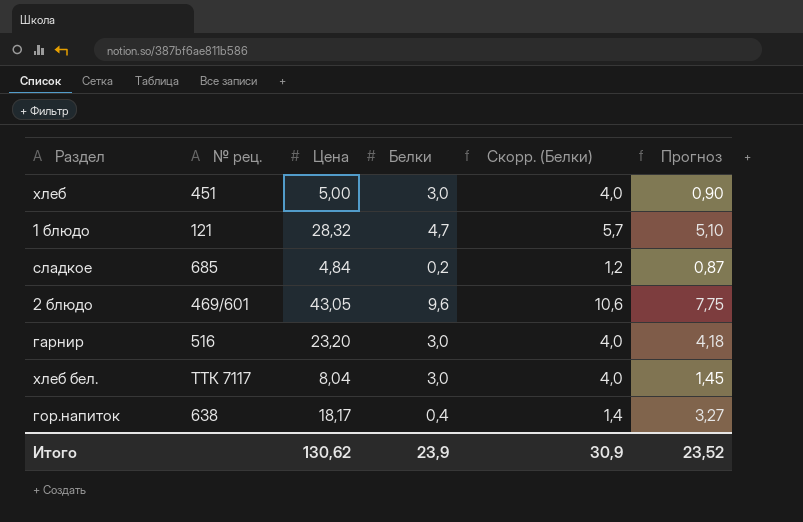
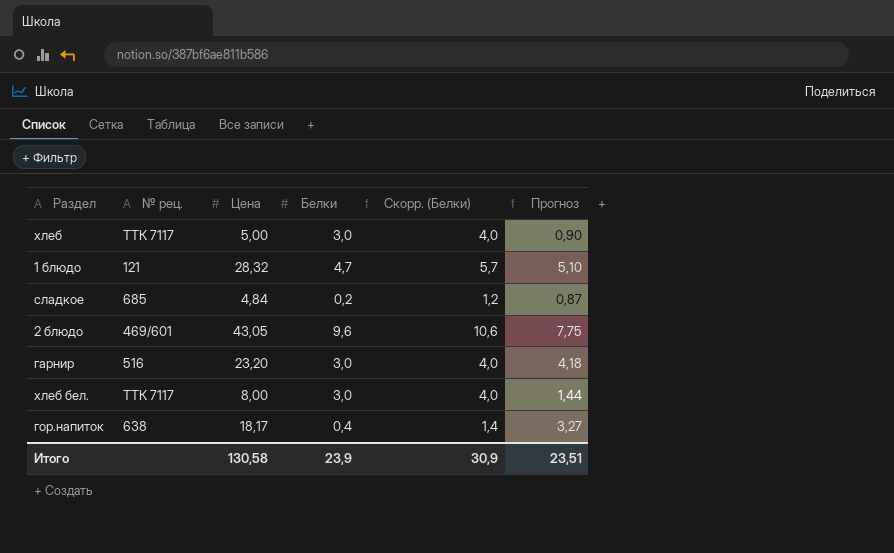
хлеб | № рец.: 451 -> ТТК 7117
хлеб бел. | Цена: 8,04 -> 8,00
хлеб бел. | Прогноз: 1,45 -> 1,44
Итого | Цена: 130,62 -> 130,58
Итого | Прогноз: 23,52 -> 23,51

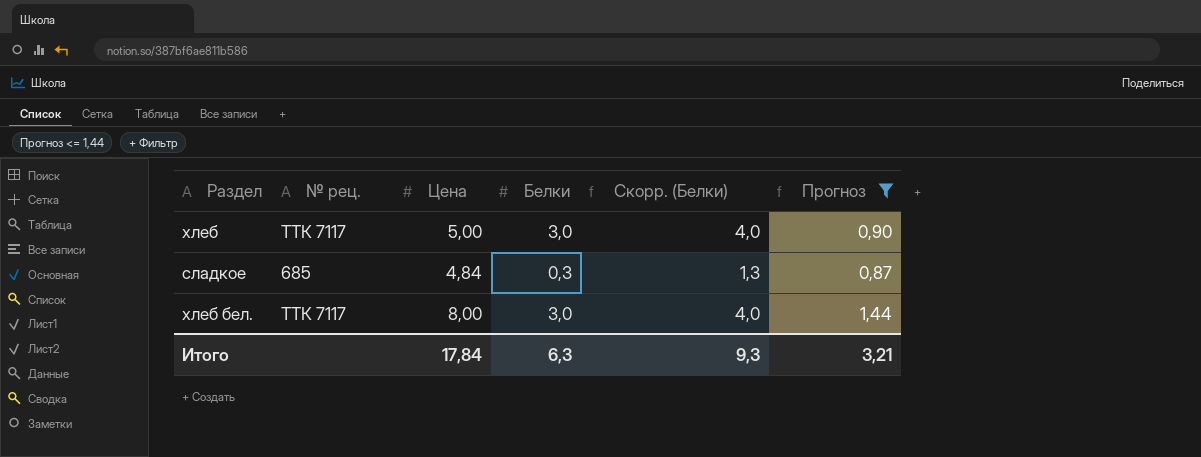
filter: none -> Прогноз <= 1,44
сладкое | Белки: 0,2 -> 0,3
сладкое | Скорр. (Белки): 1,2 -> 1,3
Итого | Цена: 130,58 -> 17,84
Итого | Белки: 23,9 -> 6,3
Итого | Скорр. (Белки): 30,9 -> 9,3
Итого | Прогноз: 23,51 -> 3,21

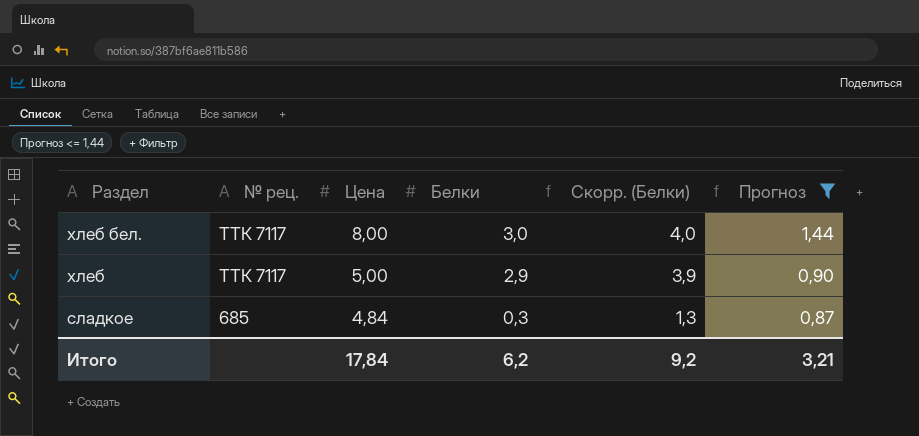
row order: none -> Раздел descending
хлеб | Белки: 3,0 -> 2,9
хлеб | Скорр. (Белки): 4,0 -> 3,9
Итого | Белки: 6,3 -> 6,2
Итого | Скорр. (Белки): 9,3 -> 9,2

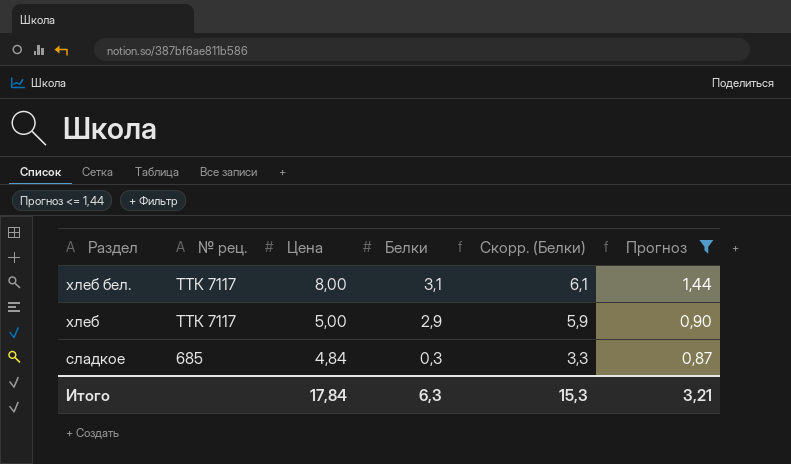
column Скорр. (Белки) | formula: [Белки] + 1 -> [Белки] + 3
хлеб бел. | Белки: 3,0 -> 3,1
Итого | Белки: 6,2 -> 6,3
Итого | Скорр. (Белки): 9,2 -> 15,3

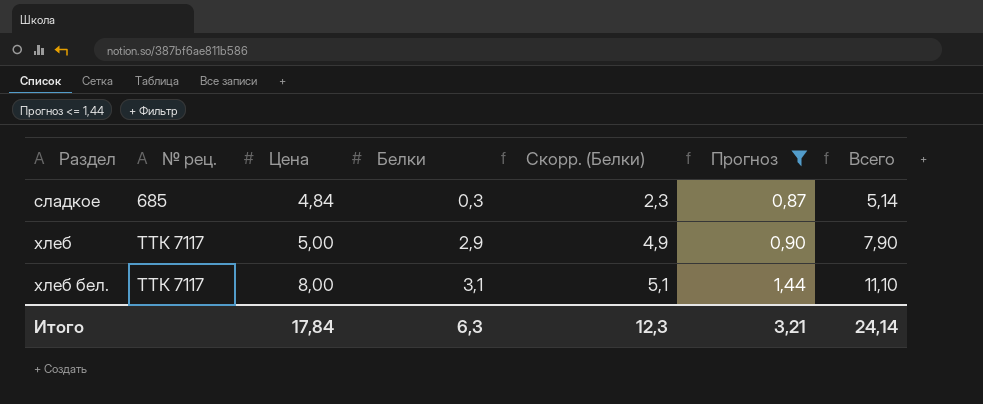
row order: Раздел descending -> Раздел ascending
column Скорр. (Белки) | formula: [Белки] + 3 -> [Белки] + 2
column Всего | formula: none -> [Цена] + [Белки]
Итого | Скорр. (Белки): 15,3 -> 12,3

